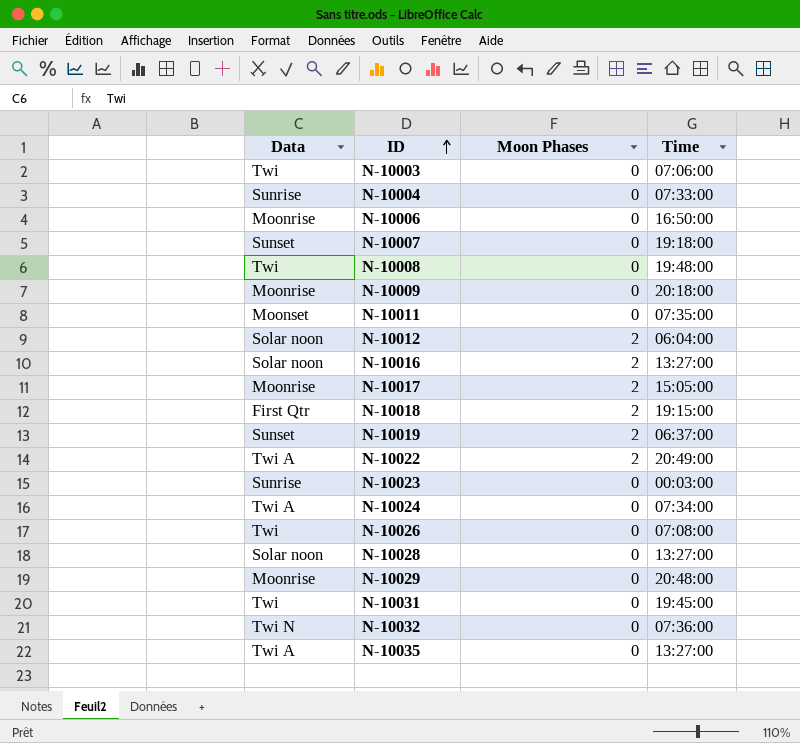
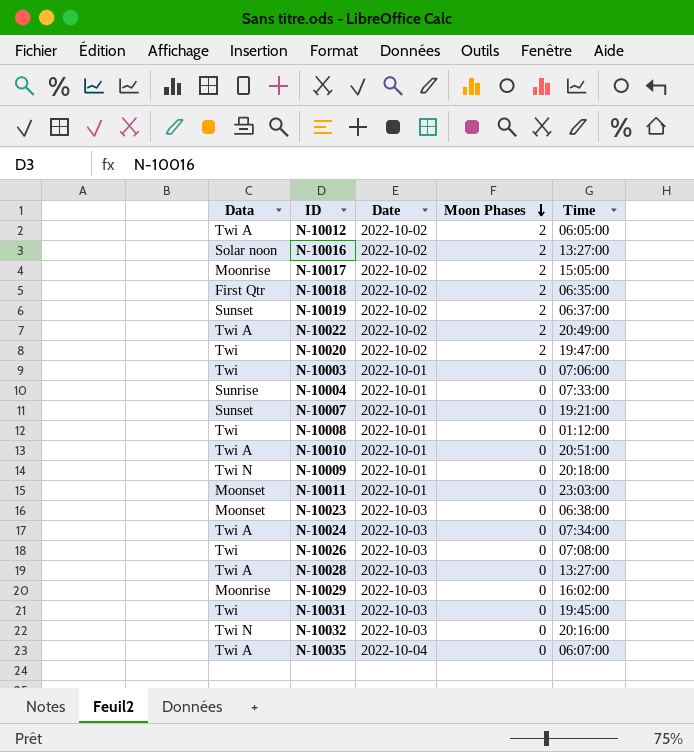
row order: ID ascending -> Moon Phases descending
column Date | position: none -> 3
row N-10006: Moonrise | 0 | 16:50:00 -> none
N-10012 | Data: Solar noon -> Twi A
N-10012 | Time: 06:04:00 -> 06:05:00
N-10018 | Time: 19:15:00 -> 06:35:00
row N-10020: none -> Twi | 2022-10-02 | 2 | 19:47:00
N-10007 | Time: 19:18:00 -> 19:21:00
N-10008 | Time: 19:48:00 -> 01:12:00
row N-10010: none -> Twi A | 2022-10-01 | 0 | 20:51:00
N-10009 | Data: Moonrise -> Twi N
N-10011 | Time: 07:35:00 -> 23:03:00
N-10023 | Data: Sunrise -> Moonset
N-10023 | Time: 00:03:00 -> 06:38:00
N-10028 | Data: Solar noon -> Twi A
N-10029 | Time: 20:48:00 -> 16:02:00
N-10032 | Time: 07:36:00 -> 20:16:00
N-10035 | Time: 13:27:00 -> 06:07:00

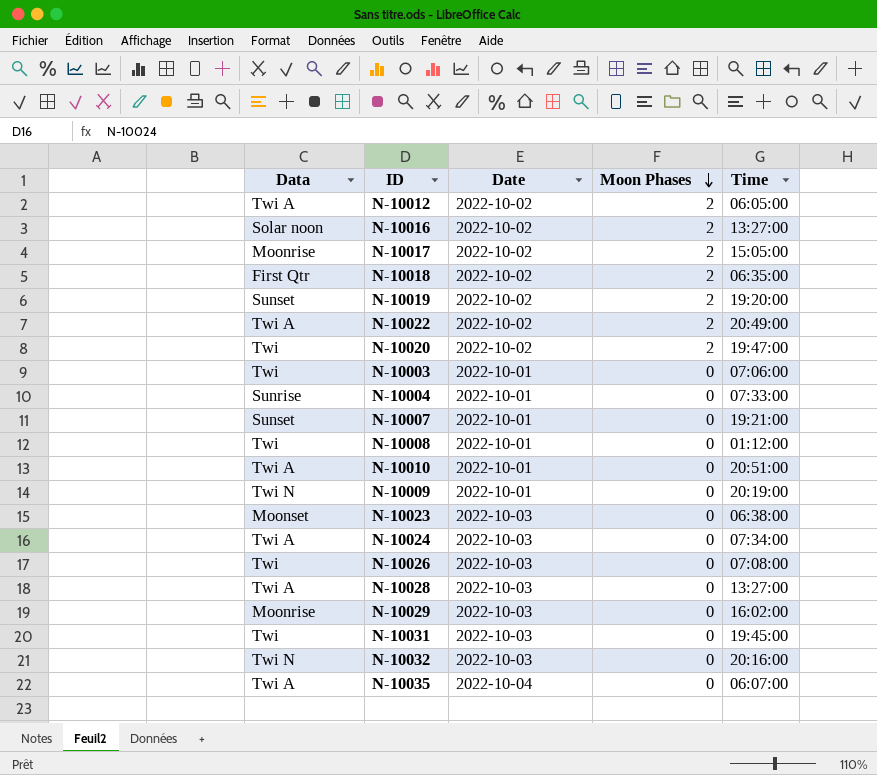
row N-10011: Moonset | 2022-10-01 | 0 | 23:03:00 -> none
N-10019 | Time: 06:37:00 -> 19:20:00
N-10009 | Time: 20:18:00 -> 20:19:00

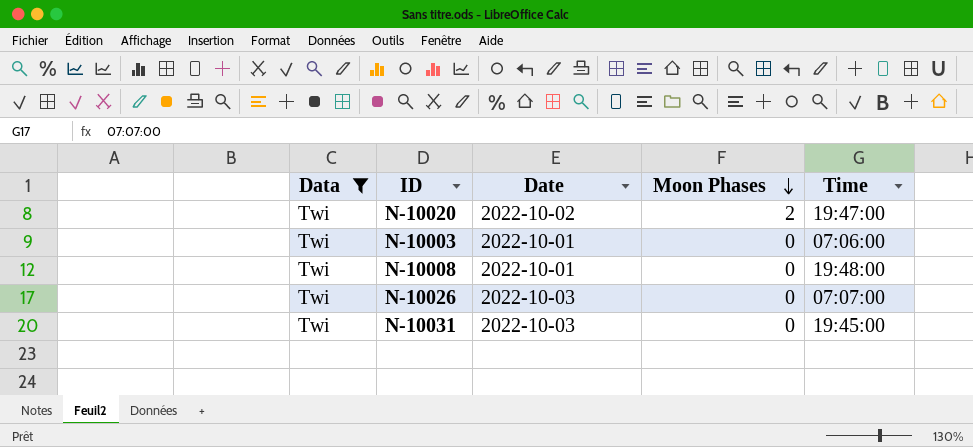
filter: none -> Data = Twi
N-10008 | Time: 01:12:00 -> 19:48:00
N-10026 | Time: 07:08:00 -> 07:07:00

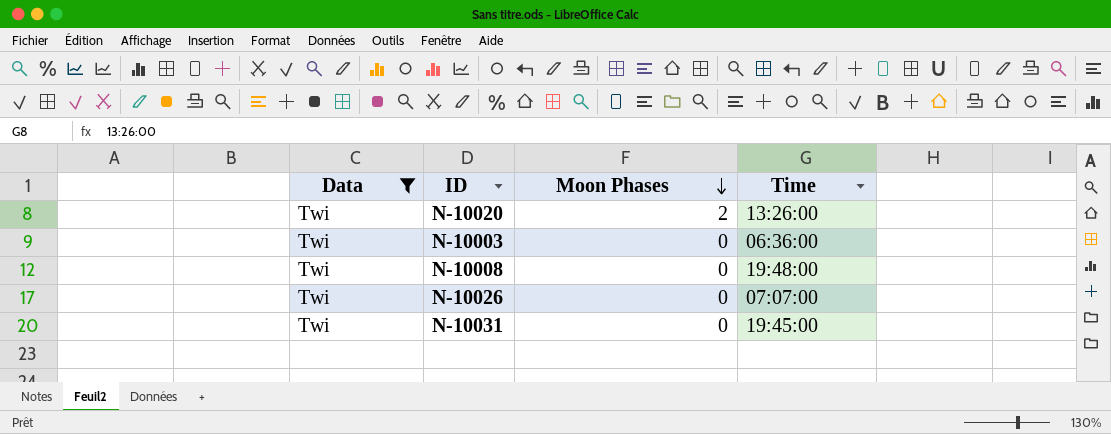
column Date | position: 3 -> none
N-10020 | Time: 19:47:00 -> 13:26:00
N-10003 | Time: 07:06:00 -> 06:36:00

